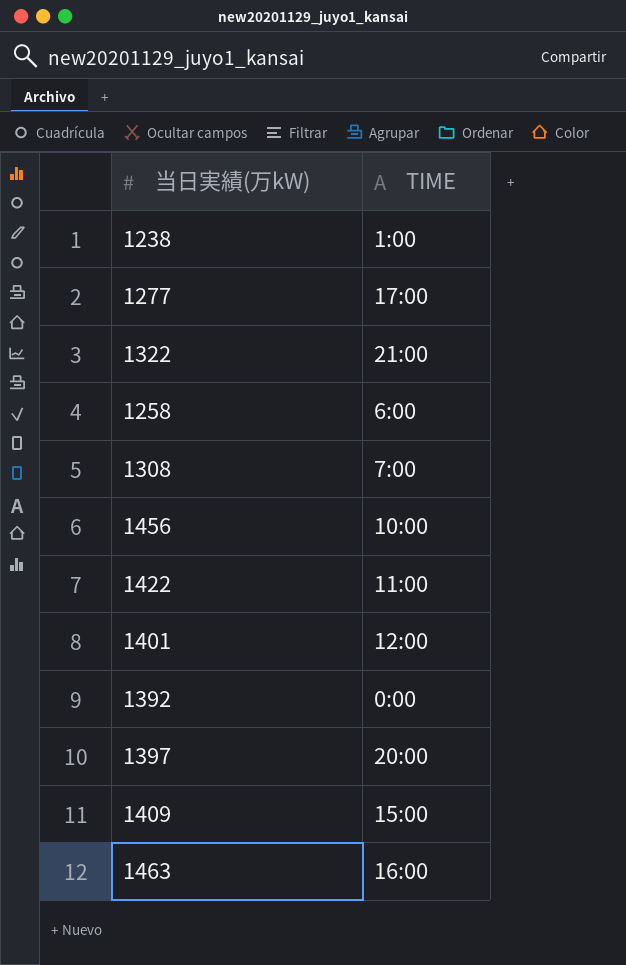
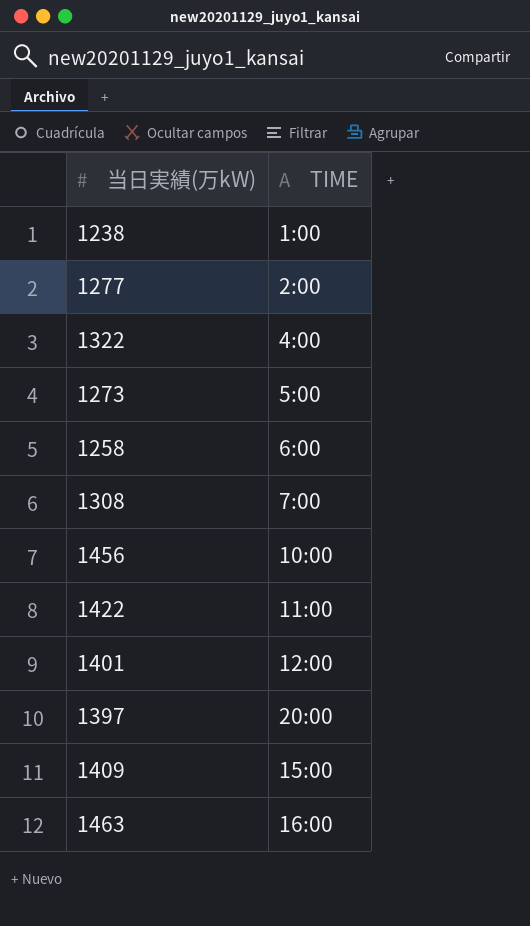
row 1392: 0:00 -> none
1277 | TIME: 17:00 -> 2:00
1322 | TIME: 21:00 -> 4:00
row 1273: none -> 5:00

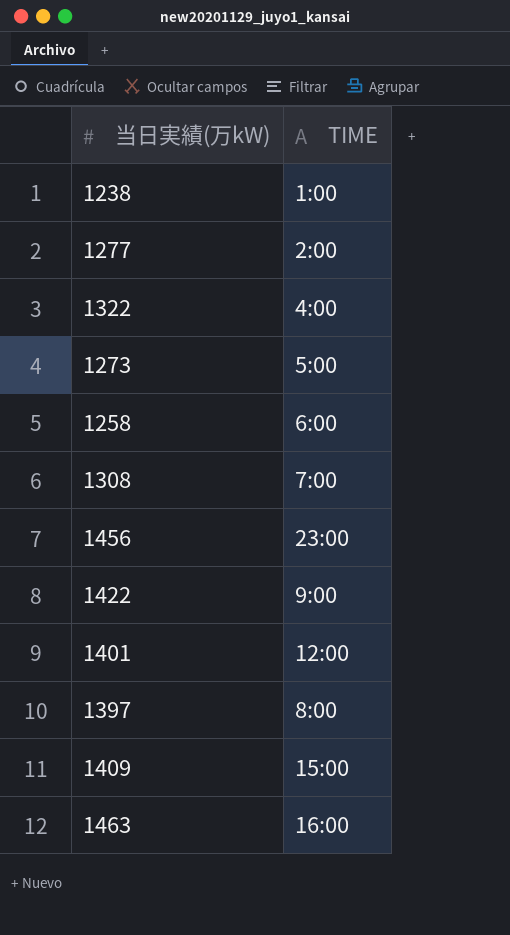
1456 | TIME: 10:00 -> 23:00
1422 | TIME: 11:00 -> 9:00
1397 | TIME: 20:00 -> 8:00

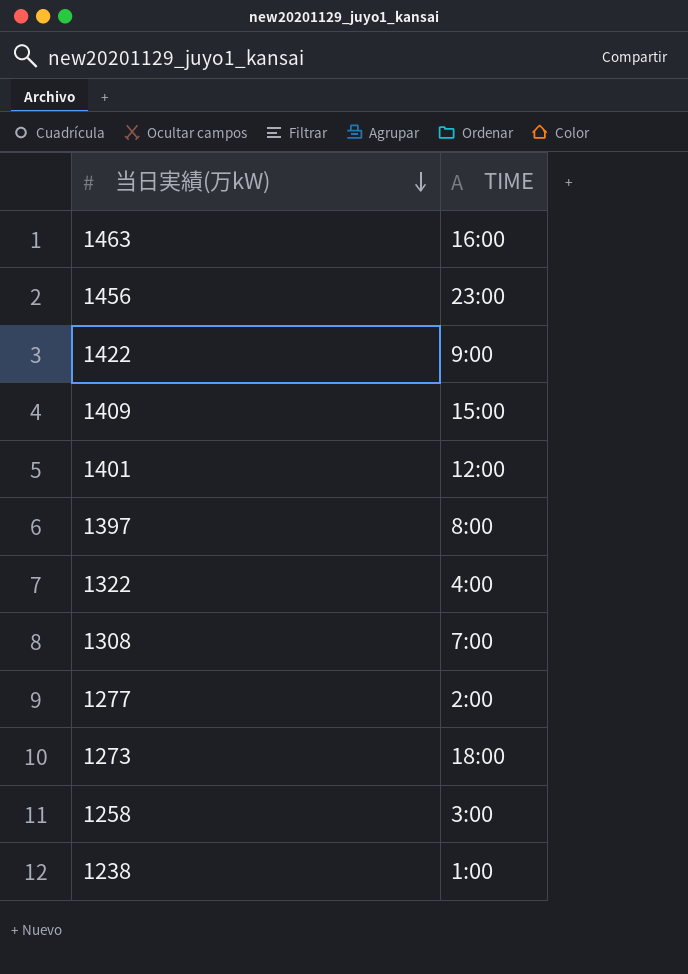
row order: none -> 当日実績(万kW) descending
1273 | TIME: 5:00 -> 18:00
1258 | TIME: 6:00 -> 3:00

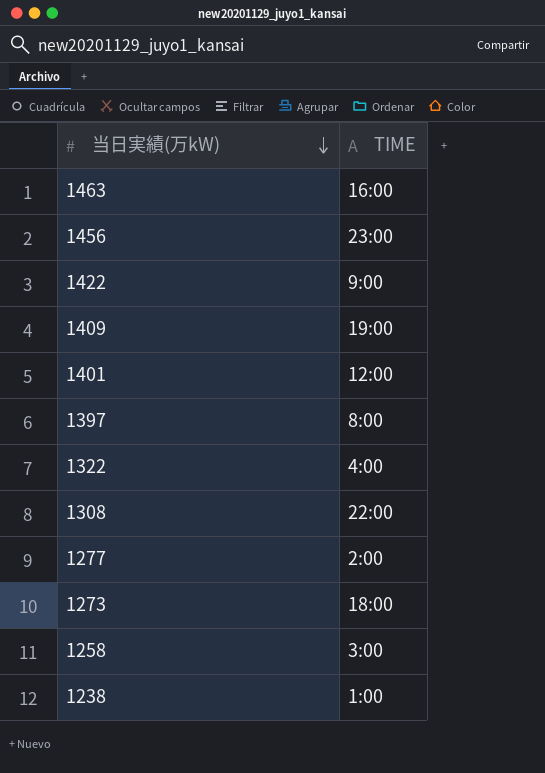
1409 | TIME: 15:00 -> 19:00
1308 | TIME: 7:00 -> 22:00

